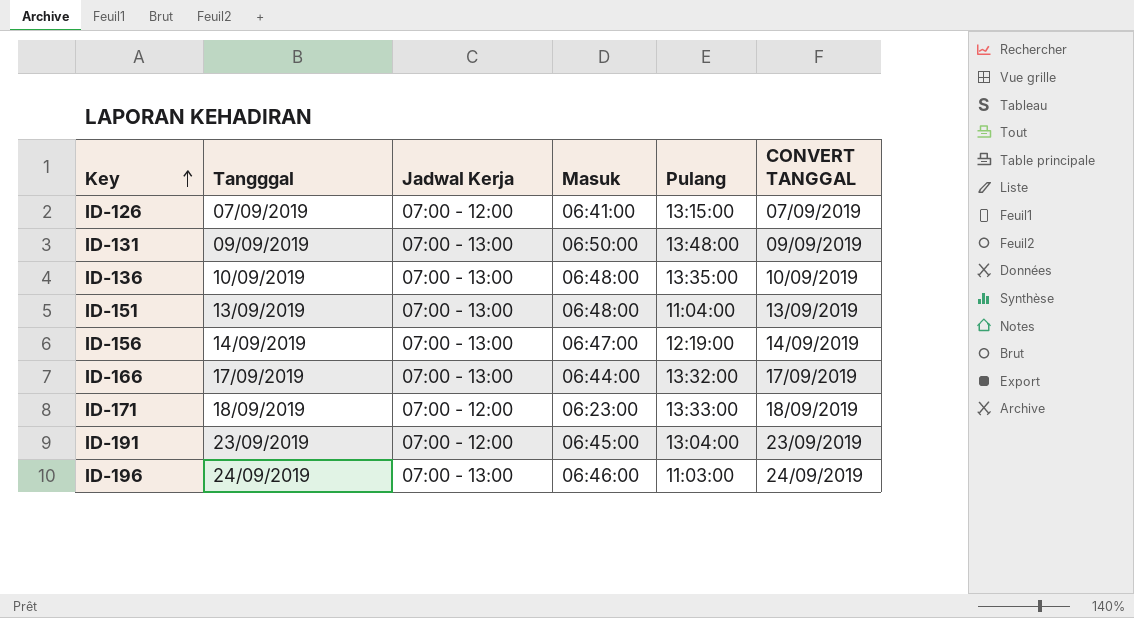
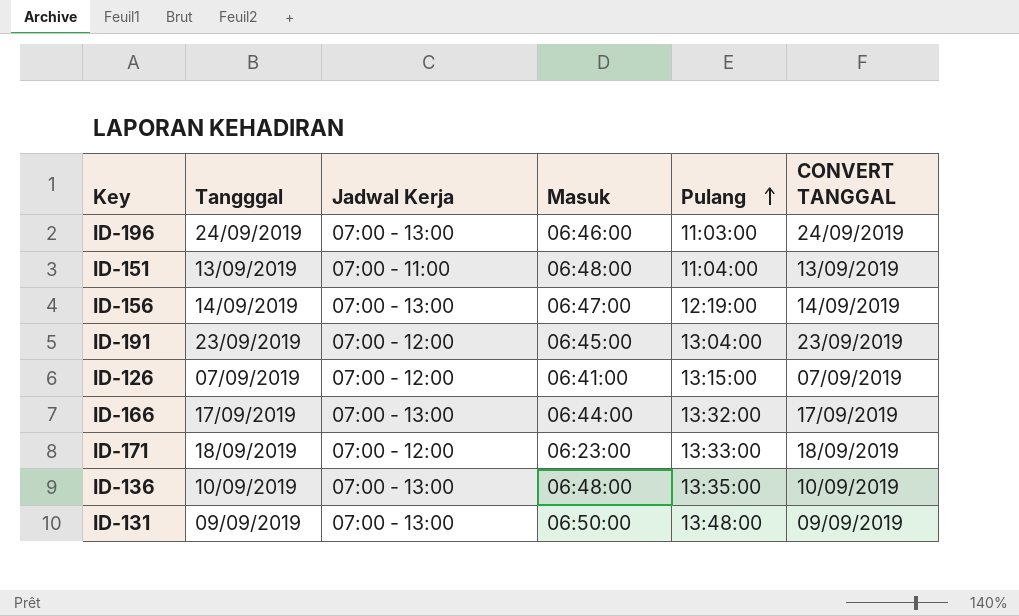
row order: Key ascending -> Pulang ascending
ID-151 | Jadwal Kerja: 07:00 - 13:00 -> 07:00 - 11:00

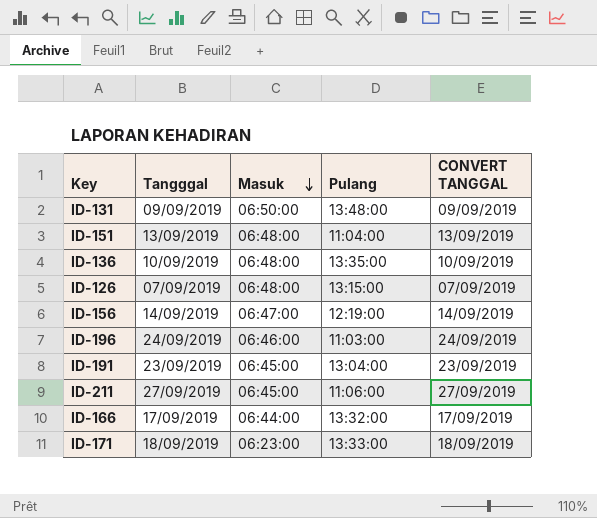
row order: Pulang ascending -> Masuk descending
column Jadwal Kerja | position: 3 -> none
ID-126 | Masuk: 06:41:00 -> 06:48:00
row ID-211: none -> 27/09/2019 | 06:45:00 | 11:06:00 | 27/09/2019

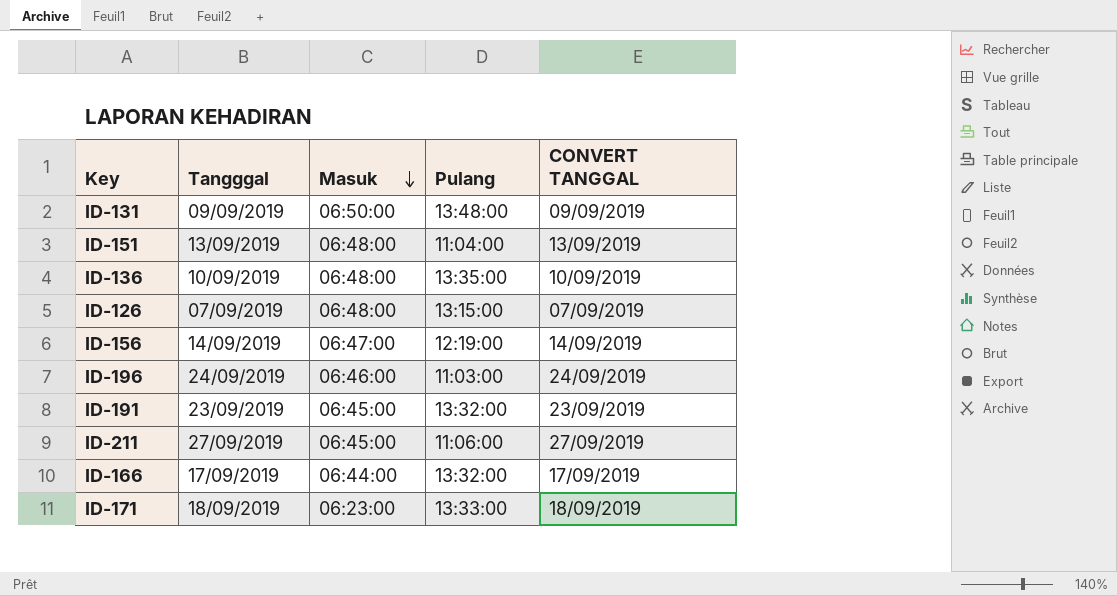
ID-191 | Pulang: 13:04:00 -> 13:32:00

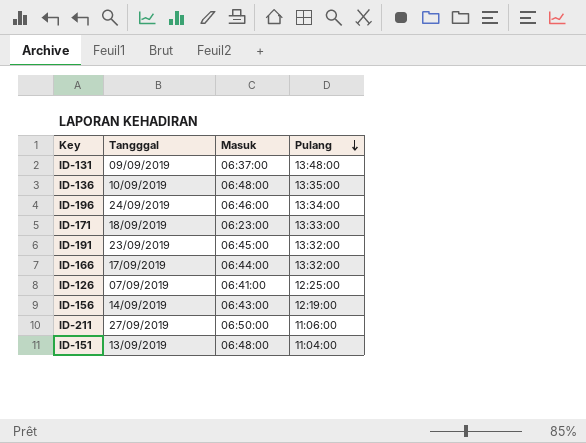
row order: Masuk descending -> Pulang descending
column CONVERT TANGGAL | position: 5 -> none
ID-131 | Masuk: 06:50:00 -> 06:37:00
ID-196 | Pulang: 11:03:00 -> 13:34:00
ID-126 | Masuk: 06:48:00 -> 06:41:00
ID-126 | Pulang: 13:15:00 -> 12:25:00
ID-156 | Masuk: 06:47:00 -> 06:43:00
ID-211 | Masuk: 06:45:00 -> 06:50:00

